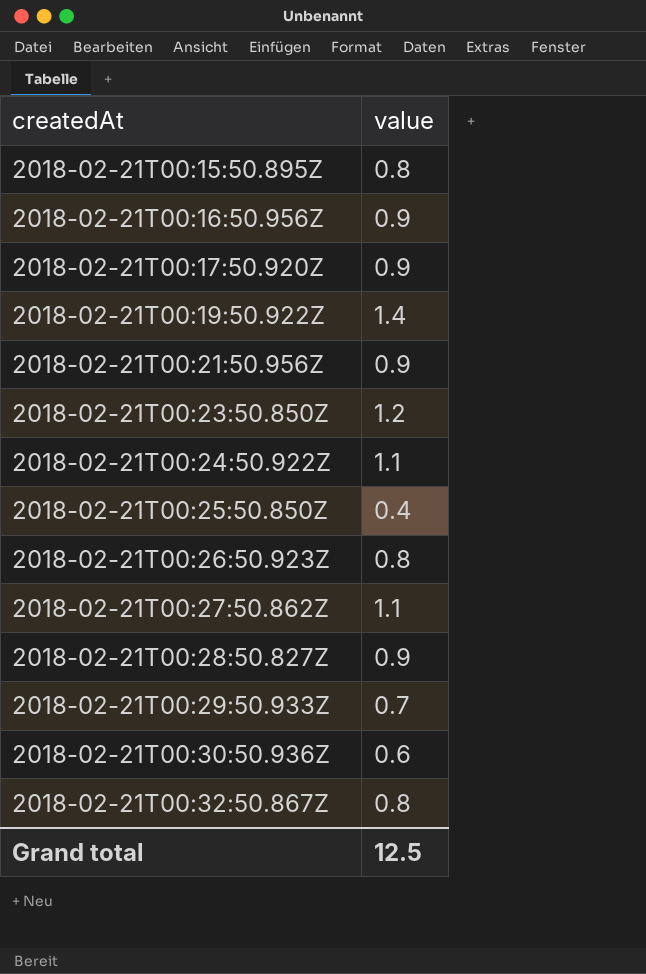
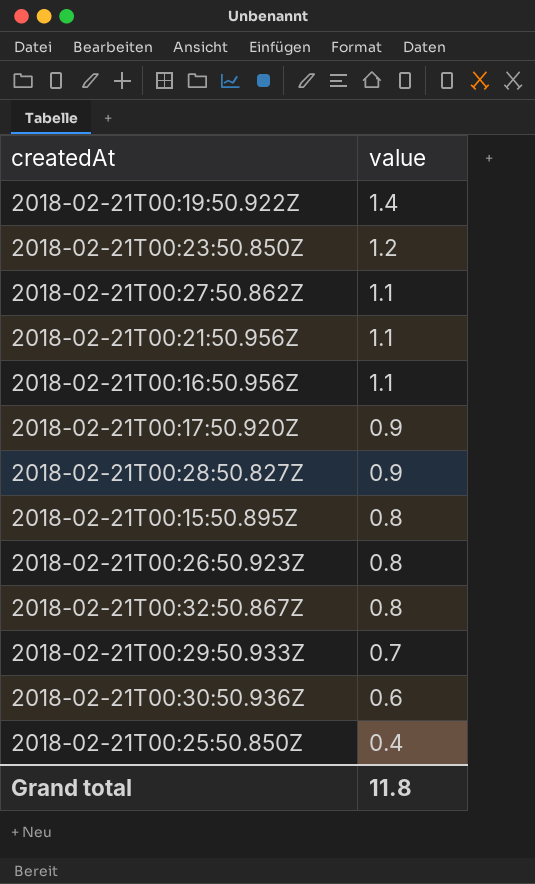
row order: createdAt ascending -> value descending
row 2018-02-21T00:24:50.922Z: 1.1 -> none
2018-02-21T00:21:50.956Z | value: 0.9 -> 1.1
2018-02-21T00:16:50.956Z | value: 0.9 -> 1.1
Grand total | value: 12.5 -> 11.8

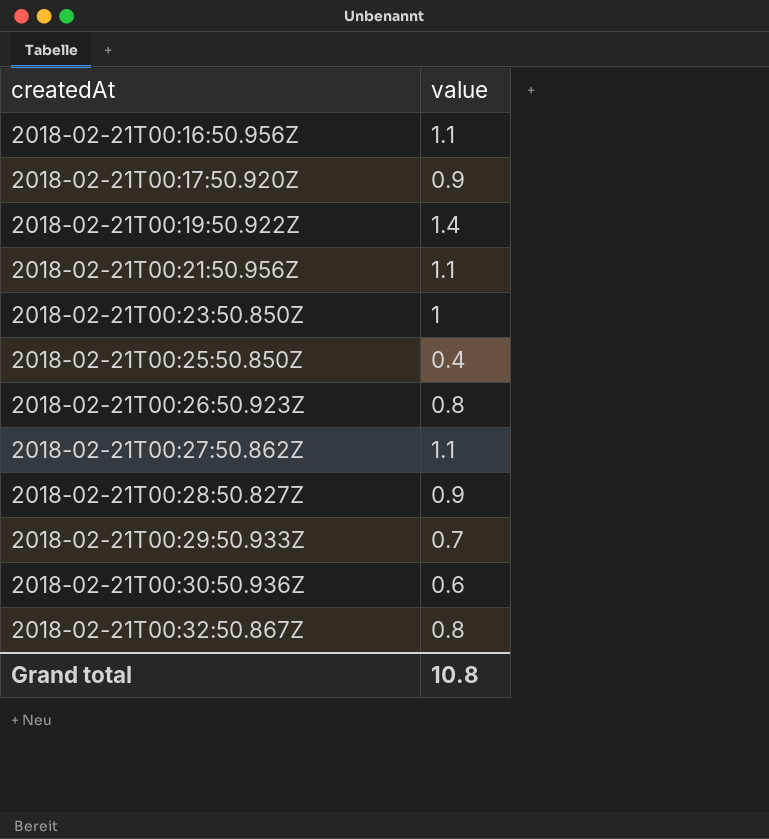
row order: value descending -> createdAt ascending
row 2018-02-21T00:15:50.895Z: 0.8 -> none
2018-02-21T00:23:50.850Z | value: 1.2 -> 1
Grand total | value: 11.8 -> 10.8

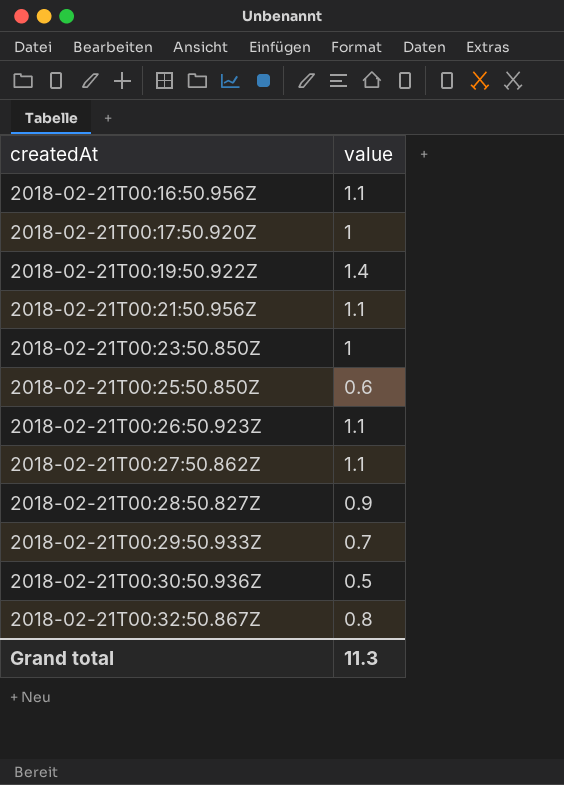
2018-02-21T00:17:50.920Z | value: 0.9 -> 1
2018-02-21T00:25:50.850Z | value: 0.4 -> 0.6
2018-02-21T00:26:50.923Z | value: 0.8 -> 1.1
2018-02-21T00:30:50.936Z | value: 0.6 -> 0.5
Grand total | value: 10.8 -> 11.3

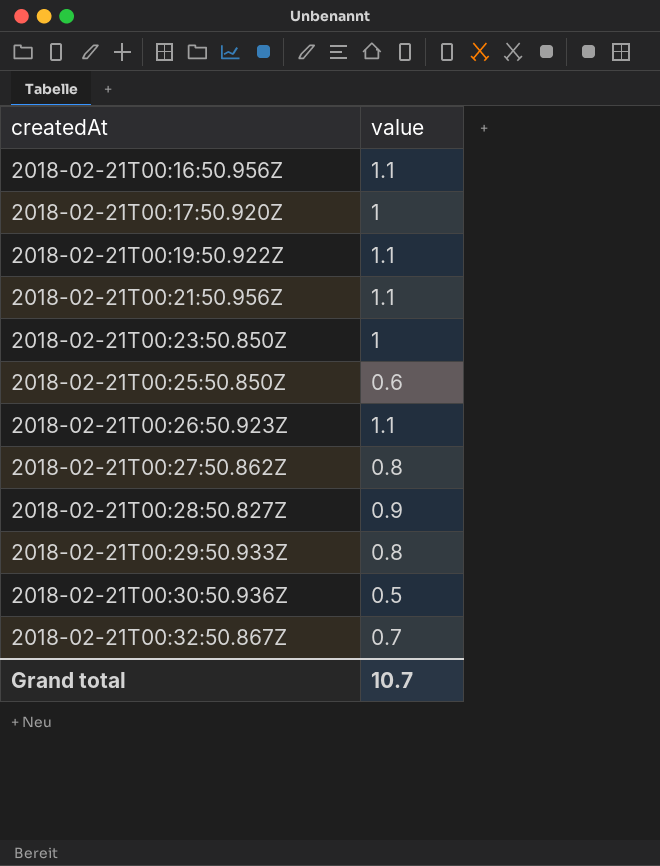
2018-02-21T00:19:50.922Z | value: 1.4 -> 1.1
2018-02-21T00:27:50.862Z | value: 1.1 -> 0.8
2018-02-21T00:29:50.933Z | value: 0.7 -> 0.8
2018-02-21T00:32:50.867Z | value: 0.8 -> 0.7
Grand total | value: 11.3 -> 10.7

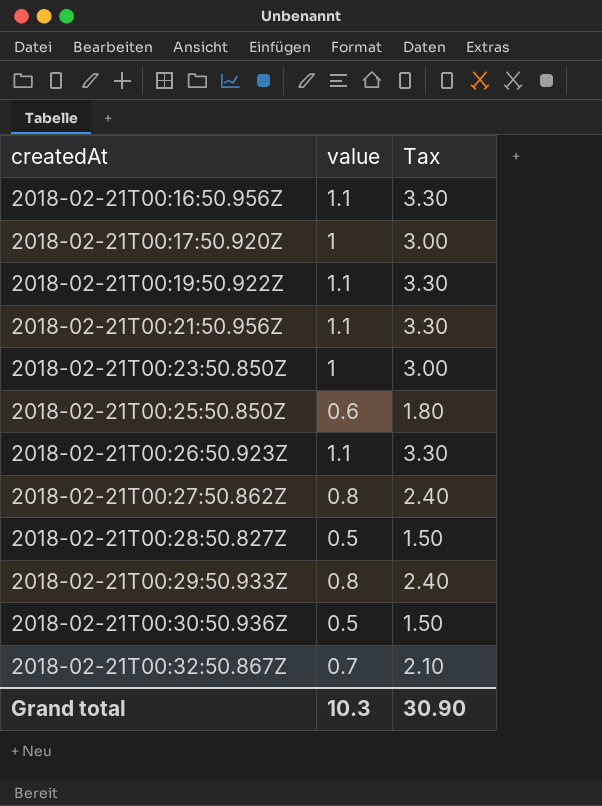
column Tax | formula: none -> [value] * 3
2018-02-21T00:28:50.827Z | value: 0.9 -> 0.5
Grand total | value: 10.7 -> 10.3

